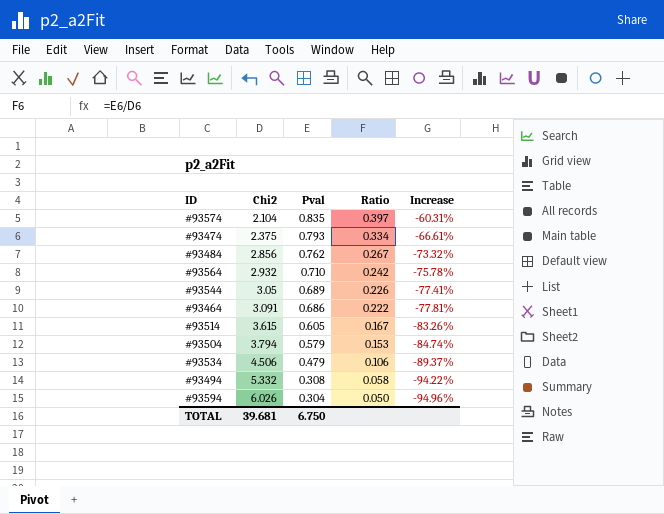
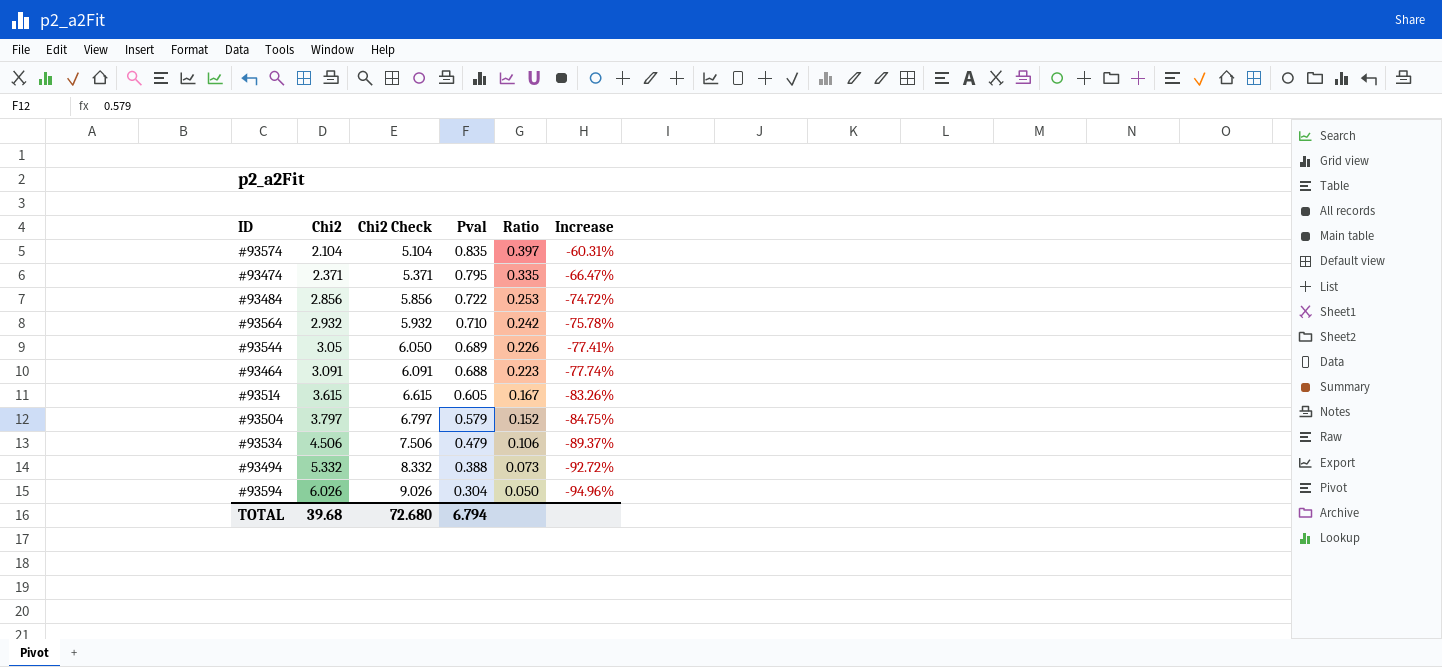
column Chi2 Check | formula: none -> [Chi2] + 3
#93474 | Chi2: 2.375 -> 2.371
#93474 | Pval: 0.793 -> 0.795
#93474 | Ratio: 0.334 -> 0.335
#93474 | Increase: -66.61% -> -66.47%
#93484 | Pval: 0.762 -> 0.722
#93484 | Ratio: 0.267 -> 0.253
#93484 | Increase: -73.32% -> -74.72%
#93464 | Pval: 0.686 -> 0.688
#93464 | Ratio: 0.222 -> 0.223
#93464 | Increase: -77.81% -> -77.74%
#93504 | Chi2: 3.794 -> 3.797
#93504 | Ratio: 0.153 -> 0.152
#93504 | Increase: -84.74% -> -84.75%
#93494 | Pval: 0.308 -> 0.388
#93494 | Ratio: 0.058 -> 0.073
#93494 | Increase: -94.22% -> -92.72%
TOTAL | Chi2: 39.681 -> 39.68
TOTAL | Pval: 6.750 -> 6.794

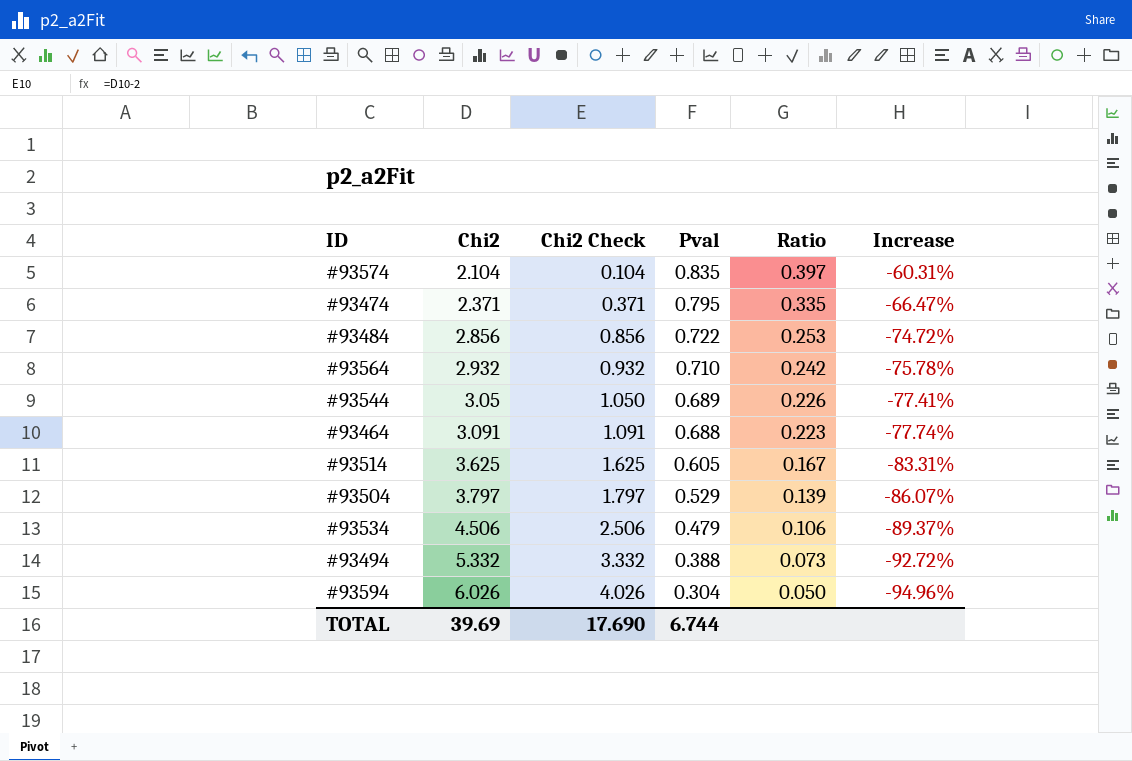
column Chi2 Check | formula: [Chi2] + 3 -> [Chi2] - 2
#93514 | Chi2: 3.615 -> 3.625
#93514 | Increase: -83.26% -> -83.31%
#93504 | Pval: 0.579 -> 0.529
#93504 | Ratio: 0.152 -> 0.139
#93504 | Increase: -84.75% -> -86.07%
TOTAL | Chi2: 39.68 -> 39.69
TOTAL | Chi2 Check: 72.680 -> 17.690
TOTAL | Pval: 6.794 -> 6.744

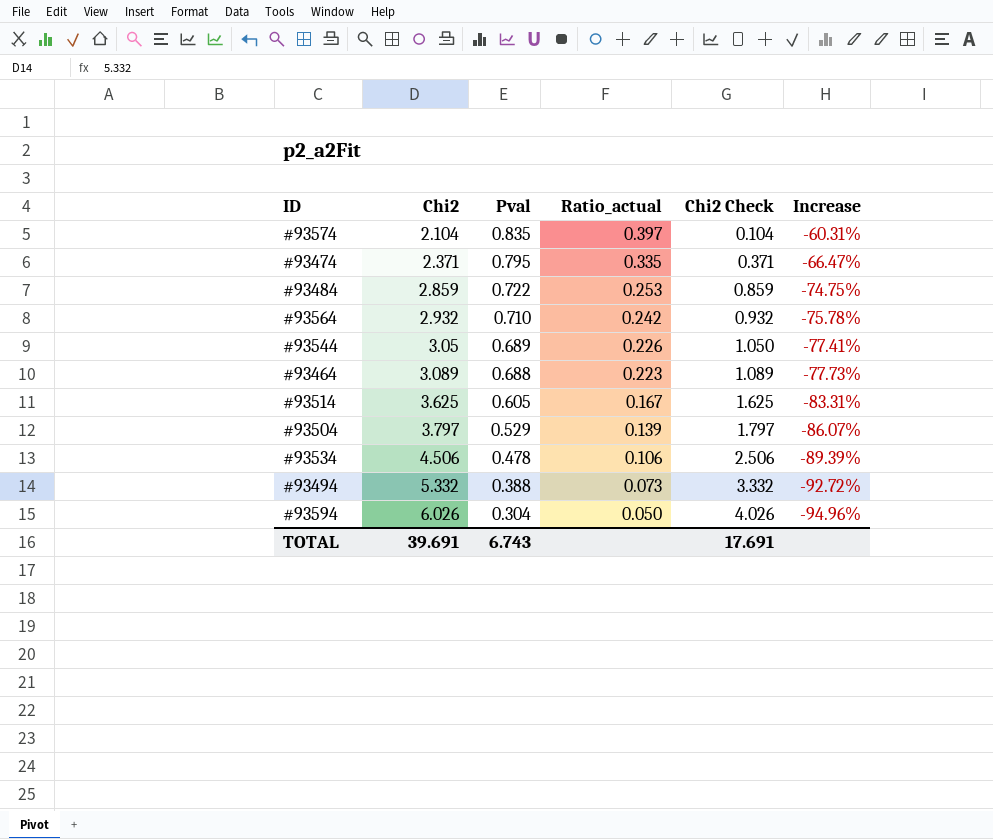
column name: Ratio -> Ratio_actual
column Chi2 Check | position: 3 -> 5
#93484 | Chi2: 2.856 -> 2.859
#93484 | Chi2 Check: 0.856 -> 0.859
#93484 | Increase: -74.72% -> -74.75%
#93464 | Chi2: 3.091 -> 3.089
#93464 | Chi2 Check: 1.091 -> 1.089
#93464 | Increase: -77.74% -> -77.73%
#93534 | Pval: 0.479 -> 0.478
#93534 | Increase: -89.37% -> -89.39%
TOTAL | Chi2: 39.69 -> 39.691
TOTAL | Pval: 6.744 -> 6.743
TOTAL | Chi2 Check: 17.690 -> 17.691

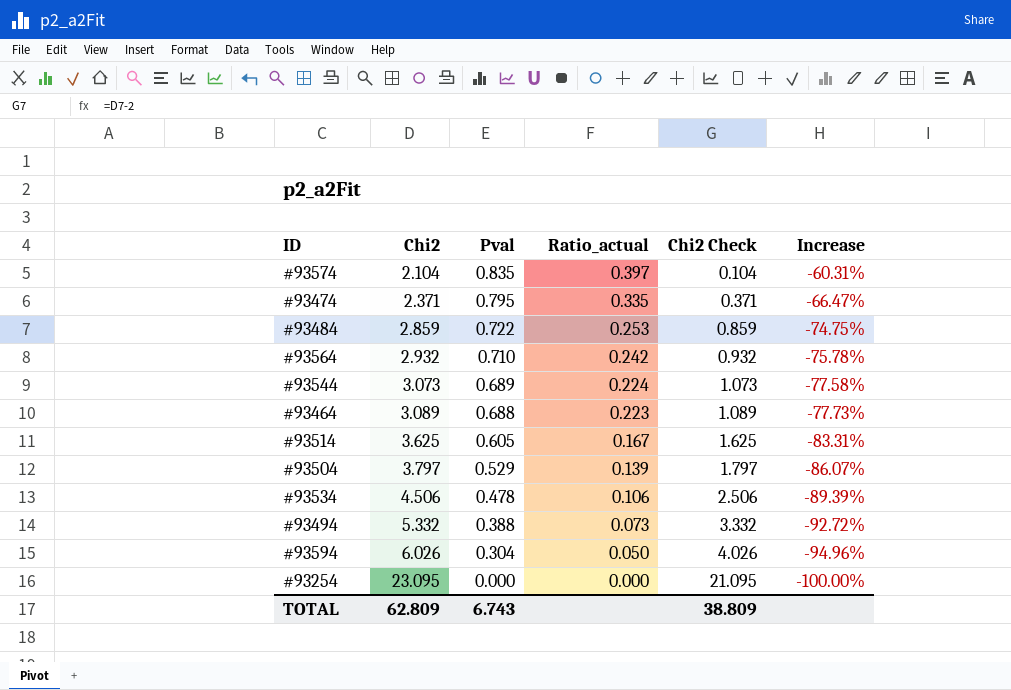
#93544 | Chi2: 3.05 -> 3.073
#93544 | Ratio_actual: 0.226 -> 0.224
#93544 | Chi2 Check: 1.050 -> 1.073
#93544 | Increase: -77.41% -> -77.58%
row #93254: none -> 23.095 | 0.000 | 0.000 | 21.095 | -100.00%
TOTAL | Chi2: 39.691 -> 62.809
TOTAL | Chi2 Check: 17.691 -> 38.809

